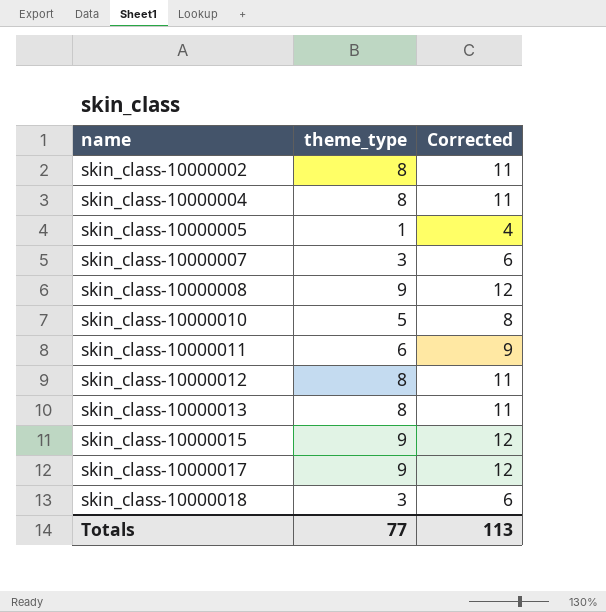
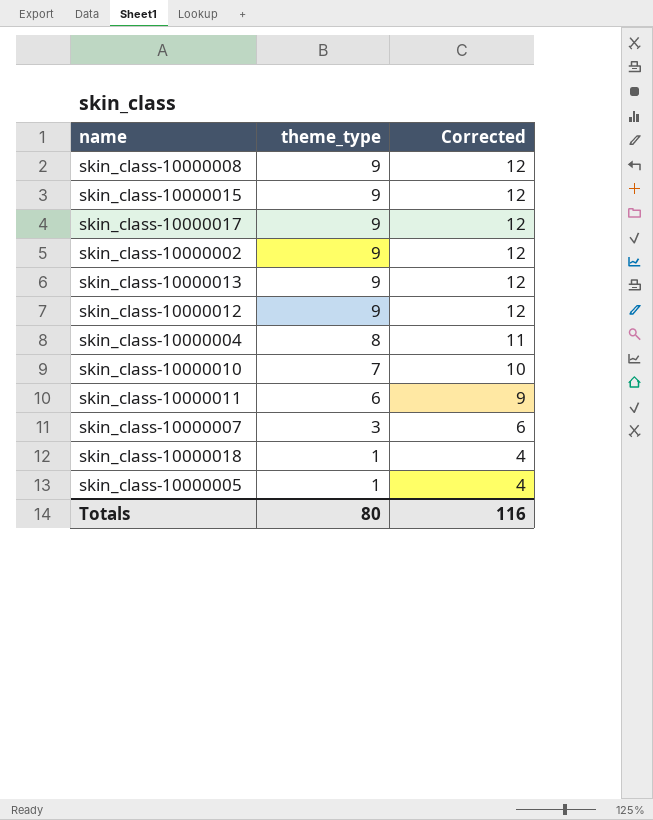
row order: name ascending -> theme_type descending
skin_class-10000002 | theme_type: 8 -> 9
skin_class-10000002 | Corrected: 11 -> 12
skin_class-10000013 | theme_type: 8 -> 9
skin_class-10000013 | Corrected: 11 -> 12
skin_class-10000012 | theme_type: 8 -> 9
skin_class-10000012 | Corrected: 11 -> 12
skin_class-10000010 | theme_type: 5 -> 7
skin_class-10000010 | Corrected: 8 -> 10
skin_class-10000018 | theme_type: 3 -> 1
skin_class-10000018 | Corrected: 6 -> 4
Totals | theme_type: 77 -> 80
Totals | Corrected: 113 -> 116

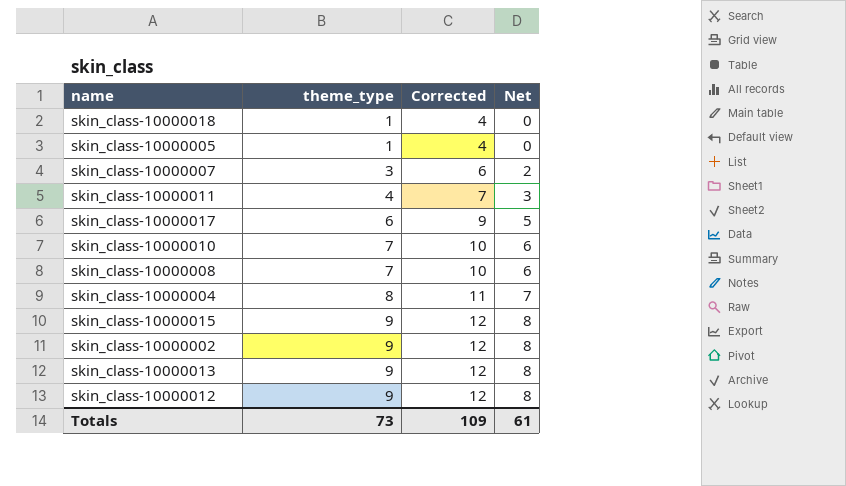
row order: theme_type descending -> theme_type ascending
column Net | formula: none -> [theme_type] - 1
skin_class-10000011 | theme_type: 6 -> 4
skin_class-10000011 | Corrected: 9 -> 7
skin_class-10000017 | theme_type: 9 -> 6
skin_class-10000017 | Corrected: 12 -> 9
skin_class-10000008 | theme_type: 9 -> 7
skin_class-10000008 | Corrected: 12 -> 10
Totals | theme_type: 80 -> 73
Totals | Corrected: 116 -> 109

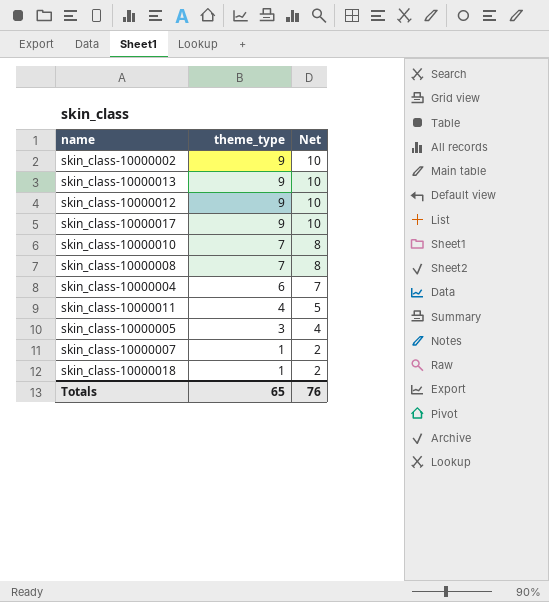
row order: theme_type ascending -> theme_type descending
column Corrected | formula: [theme_type] + 3 -> none
column Net | formula: [theme_type] - 1 -> [theme_type] + 1
row skin_class-10000015: 9 | 12 | 8 -> none
skin_class-10000017 | theme_type: 6 -> 9
skin_class-10000004 | theme_type: 8 -> 6
skin_class-10000005 | theme_type: 1 -> 3
skin_class-10000007 | theme_type: 3 -> 1
Totals | theme_type: 73 -> 65
Totals | Net: 61 -> 76

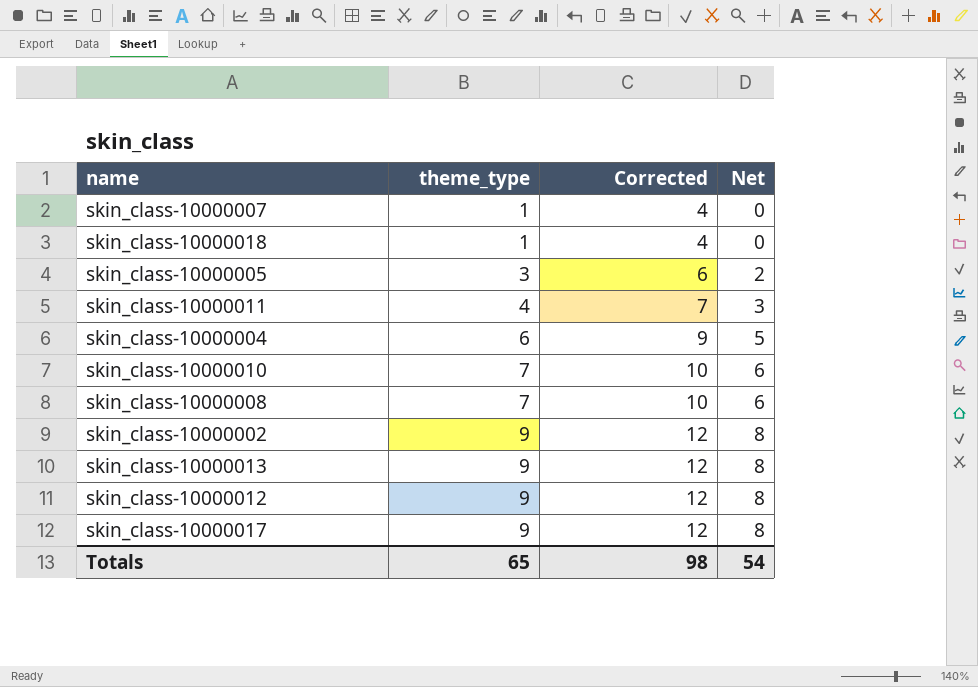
row order: theme_type descending -> theme_type ascending
column Corrected | formula: none -> [theme_type] + 3
column Net | formula: [theme_type] + 1 -> [theme_type] - 1
Totals | Net: 76 -> 54

